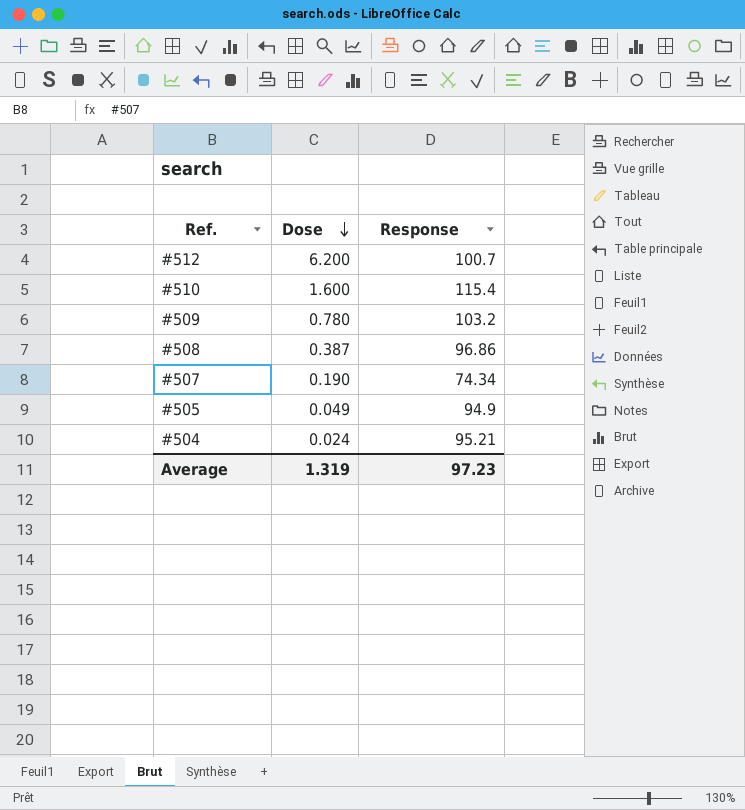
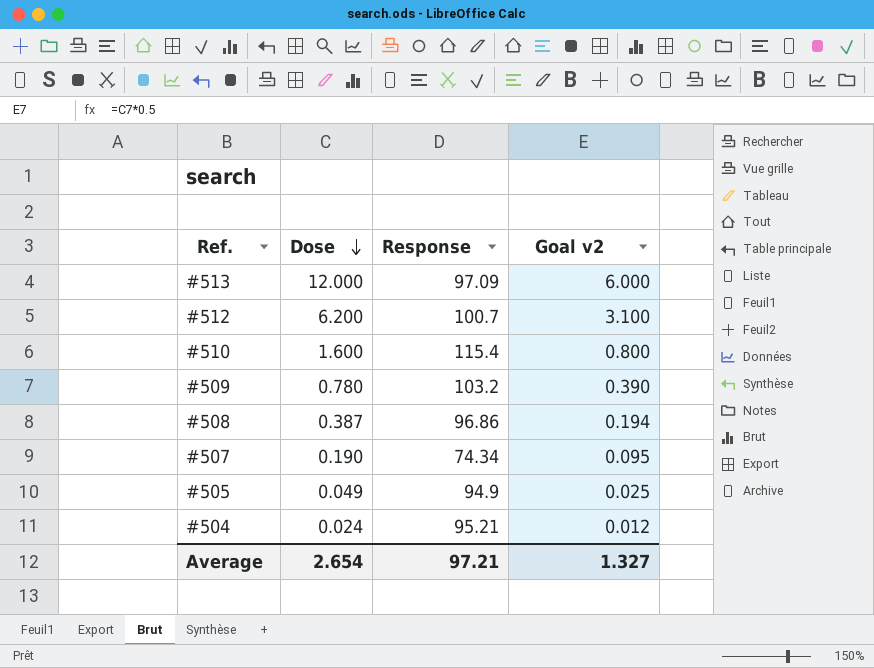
column Goal v2 | formula: none -> [Dose] * 0.5
row #513: none -> 12.000 | 97.09 | 6.000
Average | Dose: 1.319 -> 2.654
Average | Response: 97.23 -> 97.21

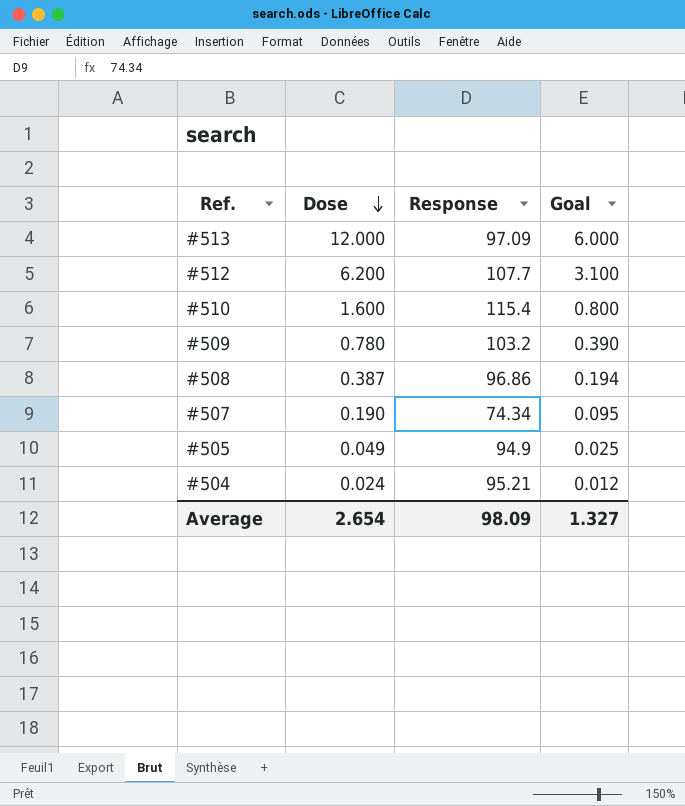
column name: Goal v2 -> Goal
#512 | Response: 100.7 -> 107.7
Average | Response: 97.21 -> 98.09

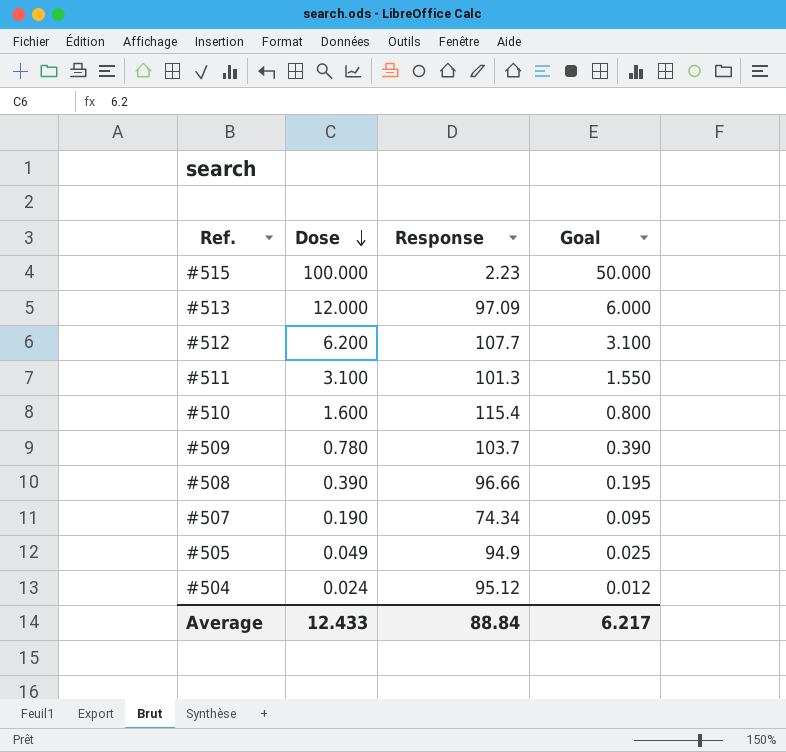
row #515: none -> 100.000 | 2.23 | 50.000
row #511: none -> 3.100 | 101.3 | 1.550
#509 | Response: 103.2 -> 103.7
#508 | Dose: 0.387 -> 0.390
#508 | Response: 96.86 -> 96.66
#508 | Goal: 0.194 -> 0.195
#504 | Response: 95.21 -> 95.12
Average | Dose: 2.654 -> 12.433
Average | Response: 98.09 -> 88.84
Average | Goal: 1.327 -> 6.217

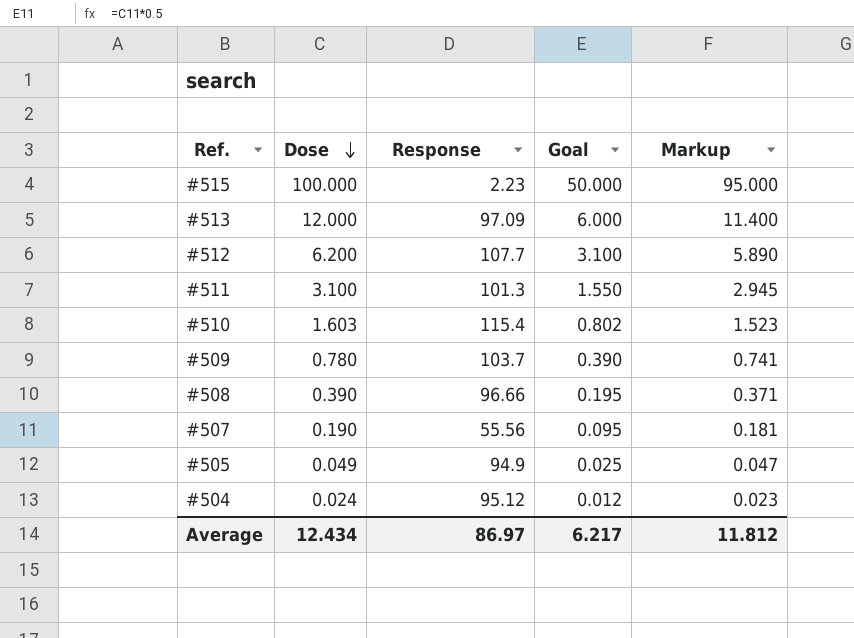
column Markup | formula: none -> [Dose] * 0.95
#510 | Dose: 1.600 -> 1.603
#510 | Goal: 0.800 -> 0.802
#507 | Response: 74.34 -> 55.56
Average | Dose: 12.433 -> 12.434
Average | Response: 88.84 -> 86.97

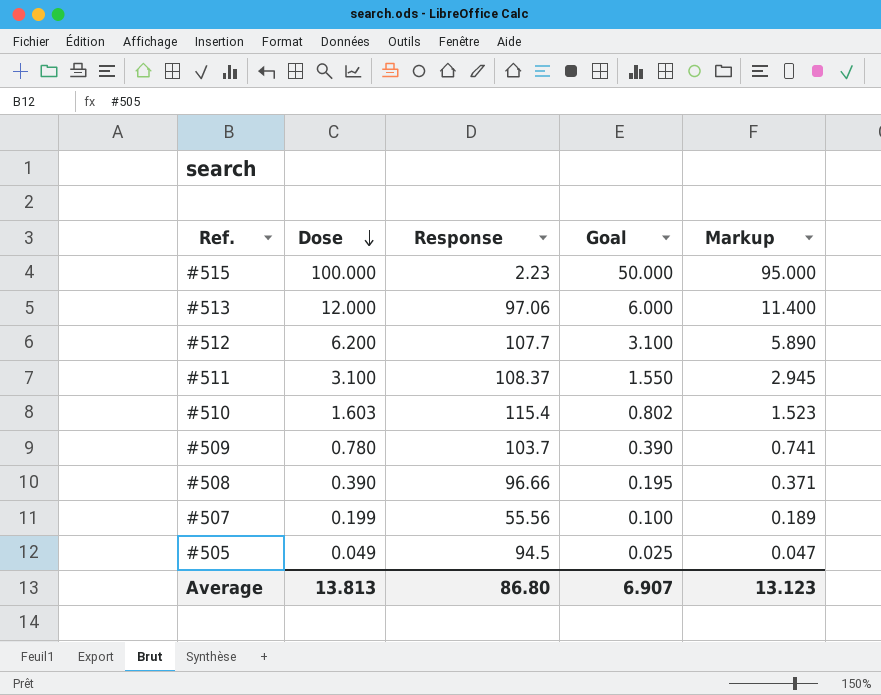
row #504: 0.024 | 95.12 | 0.012 | 0.023 -> none
#513 | Response: 97.09 -> 97.06
#511 | Response: 101.3 -> 108.37
#507 | Dose: 0.190 -> 0.199
#507 | Goal: 0.095 -> 0.100
#507 | Markup: 0.181 -> 0.189
#505 | Response: 94.9 -> 94.5
Average | Dose: 12.434 -> 13.813
Average | Response: 86.97 -> 86.80
Average | Goal: 6.217 -> 6.907
Average | Markup: 11.812 -> 13.123

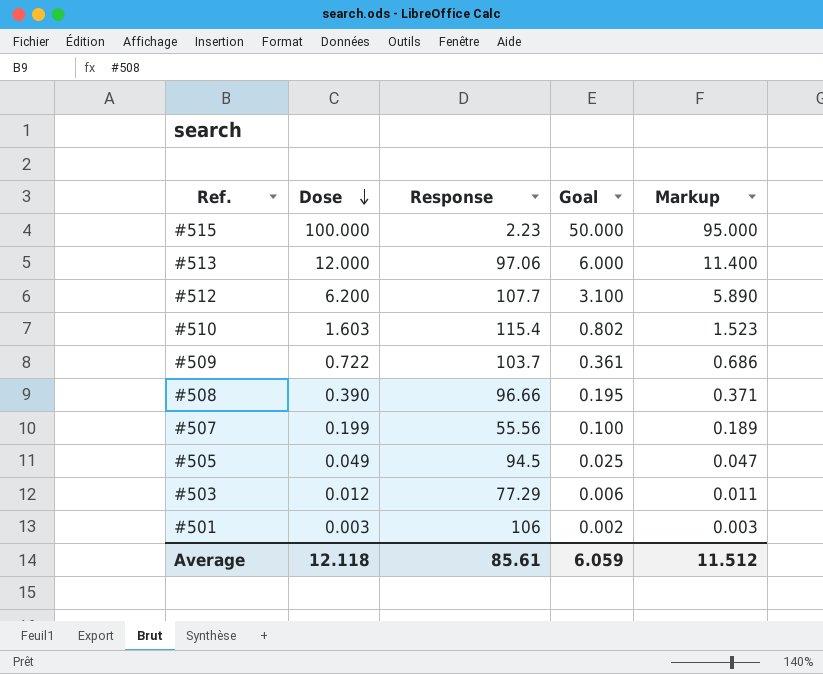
row #511: 3.100 | 108.37 | 1.550 | 2.945 -> none
#509 | Dose: 0.780 -> 0.722
#509 | Goal: 0.390 -> 0.361
#509 | Markup: 0.741 -> 0.686
row #503: none -> 0.012 | 77.29 | 0.006 | 0.011
row #501: none -> 0.003 | 106 | 0.002 | 0.003
Average | Dose: 13.813 -> 12.118
Average | Response: 86.80 -> 85.61
Average | Goal: 6.907 -> 6.059
Average | Markup: 13.123 -> 11.512

